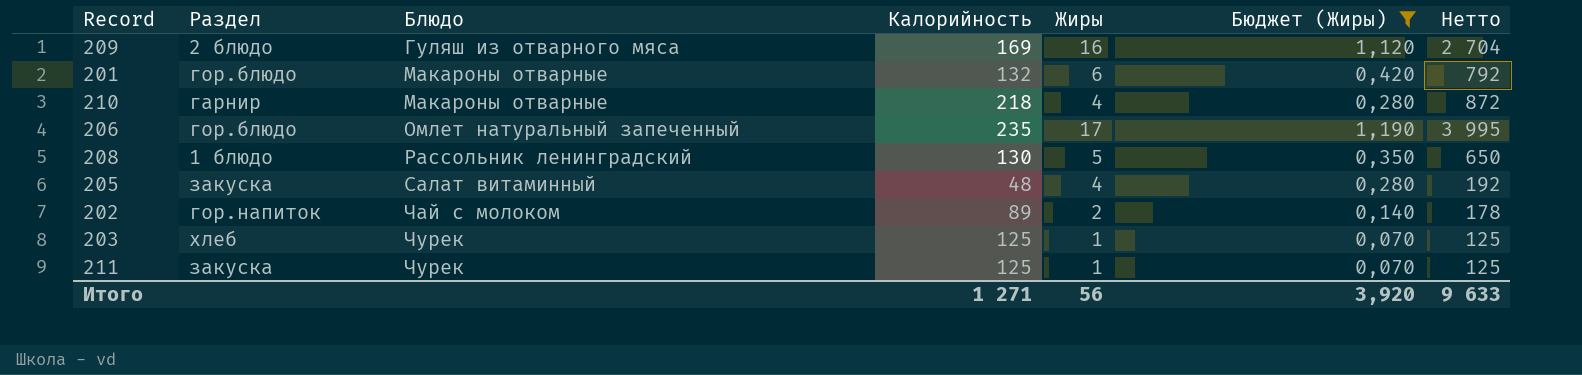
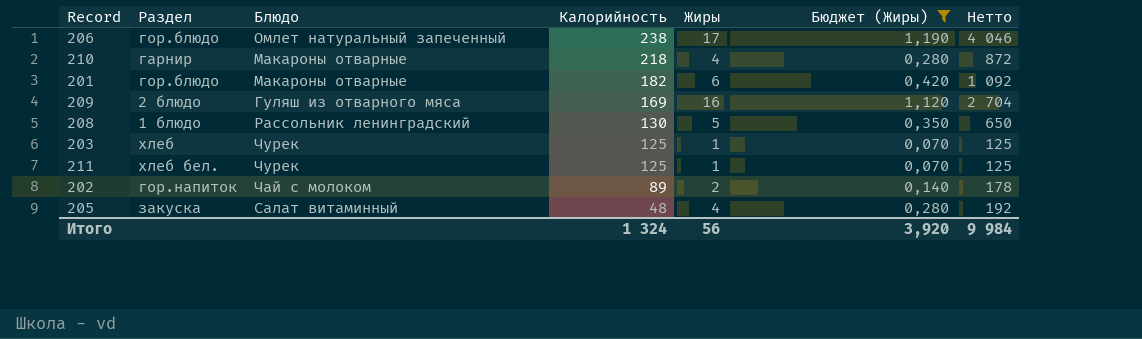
row order: Блюдо ascending -> Калорийность descending
206 | Калорийность: 235 -> 238
206 | Нетто: 3 995 -> 4 046
201 | Калорийность: 132 -> 182
201 | Нетто: 792 -> 1 092
211 | Раздел: закуска -> хлеб бел.
Итого | Калорийность: 1 271 -> 1 324
Итого | Нетто: 9 633 -> 9 984

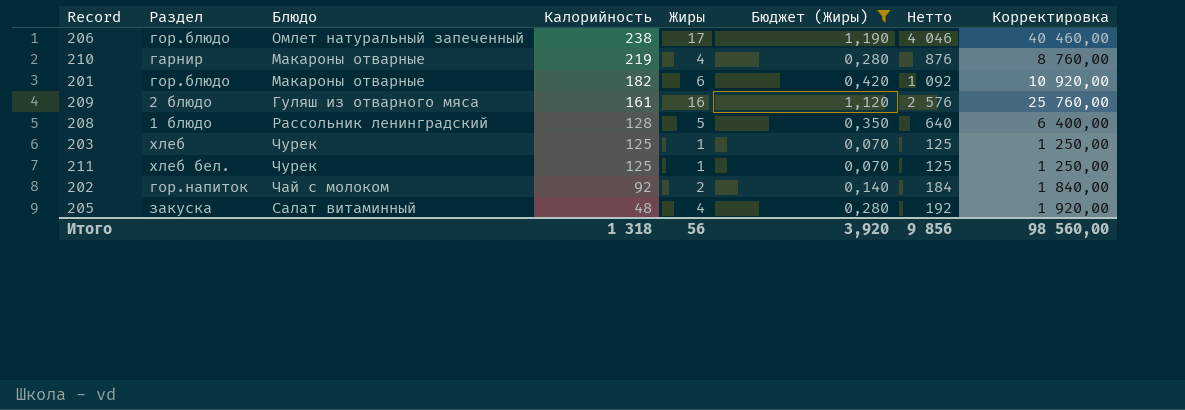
column Корректировка | formula: none -> [Нетто] * 10
210 | Калорийность: 218 -> 219
210 | Нетто: 872 -> 876
209 | Калорийность: 169 -> 161
209 | Нетто: 2 704 -> 2 576
208 | Калорийность: 130 -> 128
208 | Нетто: 650 -> 640
202 | Калорийность: 89 -> 92
202 | Нетто: 178 -> 184
Итого | Калорийность: 1 324 -> 1 318
Итого | Нетто: 9 984 -> 9 856

